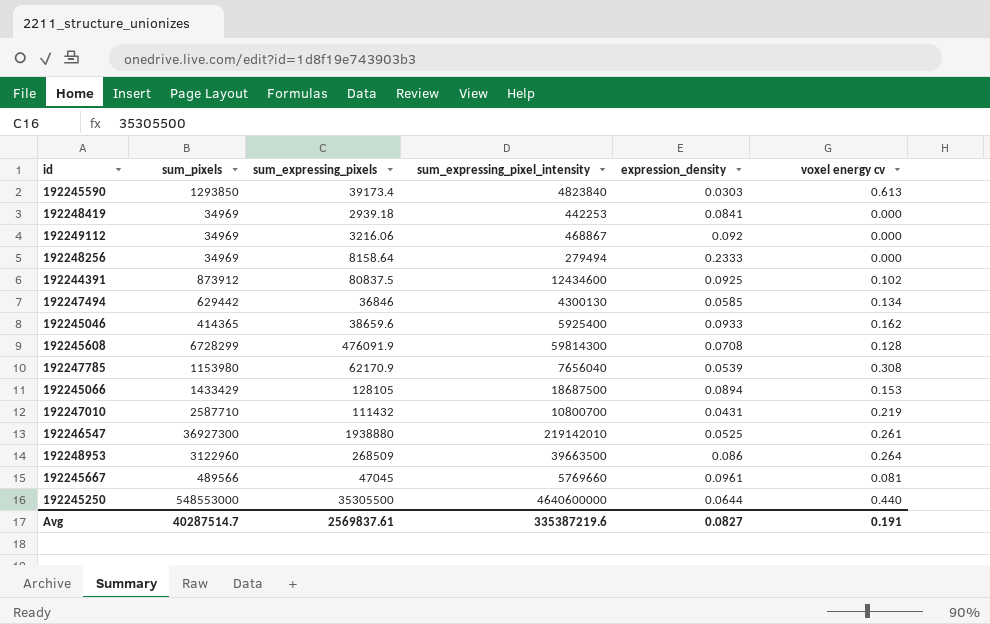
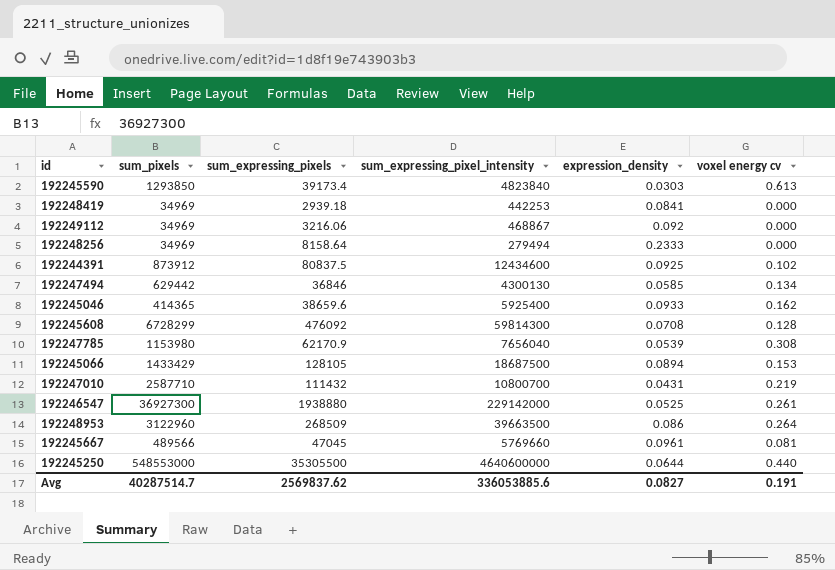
192245608 | sum_expressing_pixels: 476091.9 -> 476092
192246547 | sum_expressing_pixel_intensity: 219142010 -> 229142000
Avg | sum_expressing_pixels: 2569837.61 -> 2569837.62
Avg | sum_expressing_pixel_intensity: 335387219.6 -> 336053885.6

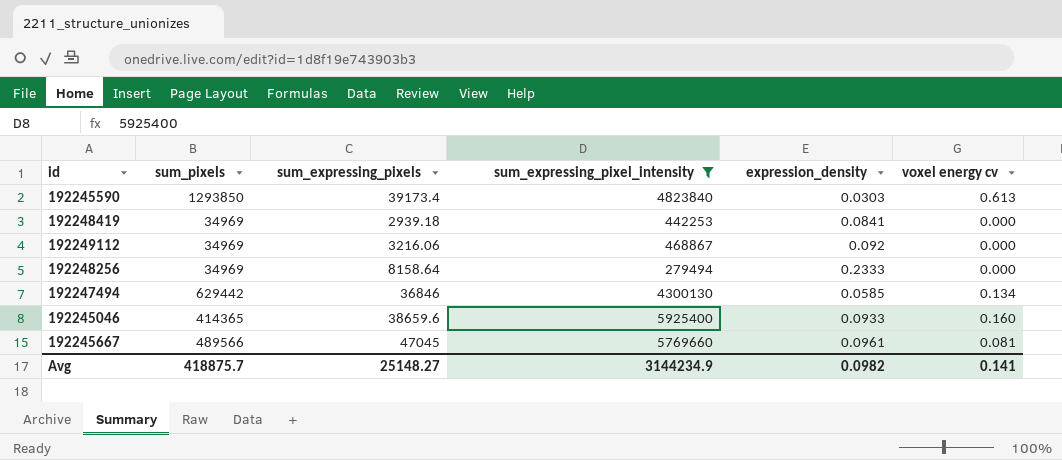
filter: none -> sum_expressing_pixel_intensity <= 5925400
192245046 | voxel energy cv: 0.162 -> 0.160
Avg | sum_pixels: 40287514.7 -> 418875.7
Avg | sum_expressing_pixels: 2569837.62 -> 25148.27
Avg | sum_expressing_pixel_intensity: 336053885.6 -> 3144234.9
Avg | expression_density: 0.0827 -> 0.0982
Avg | voxel energy cv: 0.191 -> 0.141

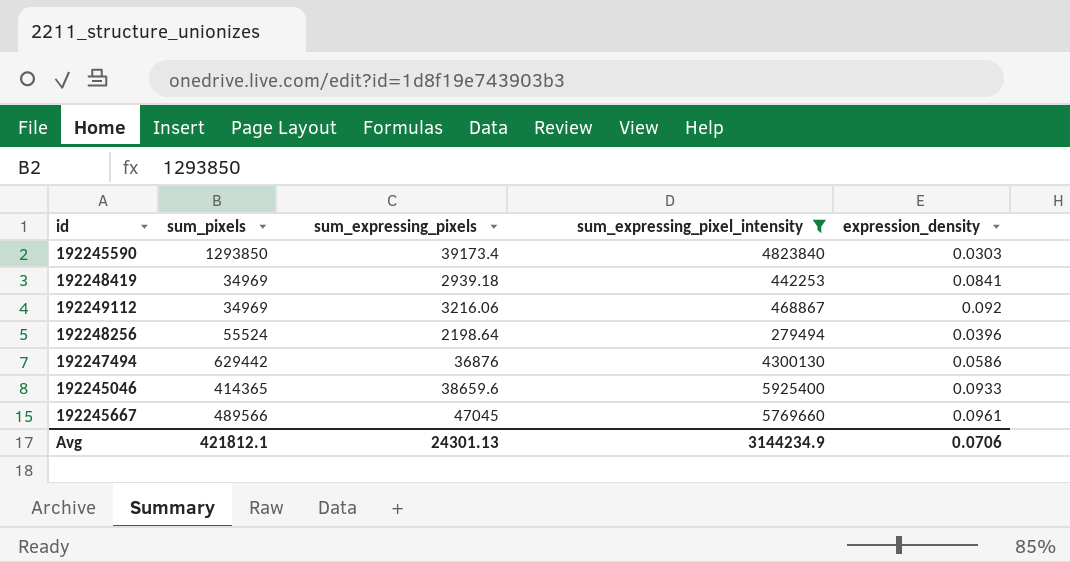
column voxel energy cv | position: 6 -> none
192248256 | sum_pixels: 34969 -> 55524
192248256 | sum_expressing_pixels: 8158.64 -> 2198.64
192248256 | expression_density: 0.2333 -> 0.0396
192247494 | sum_expressing_pixels: 36846 -> 36876
192247494 | expression_density: 0.0585 -> 0.0586
Avg | sum_pixels: 418875.7 -> 421812.1
Avg | sum_expressing_pixels: 25148.27 -> 24301.13
Avg | expression_density: 0.0982 -> 0.0706

